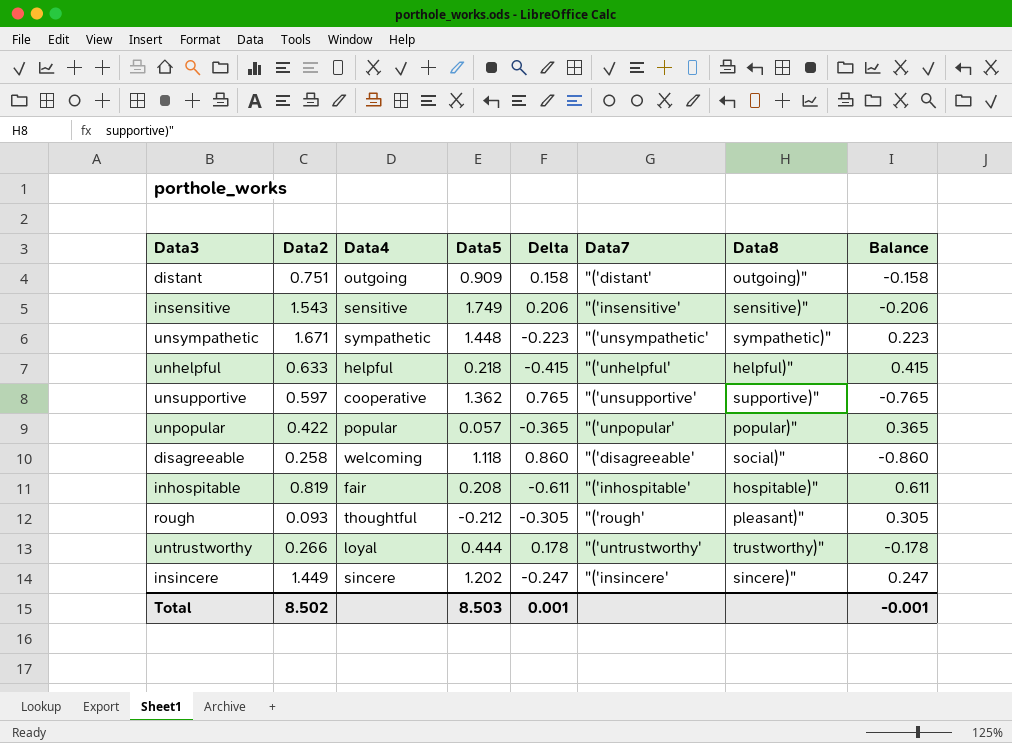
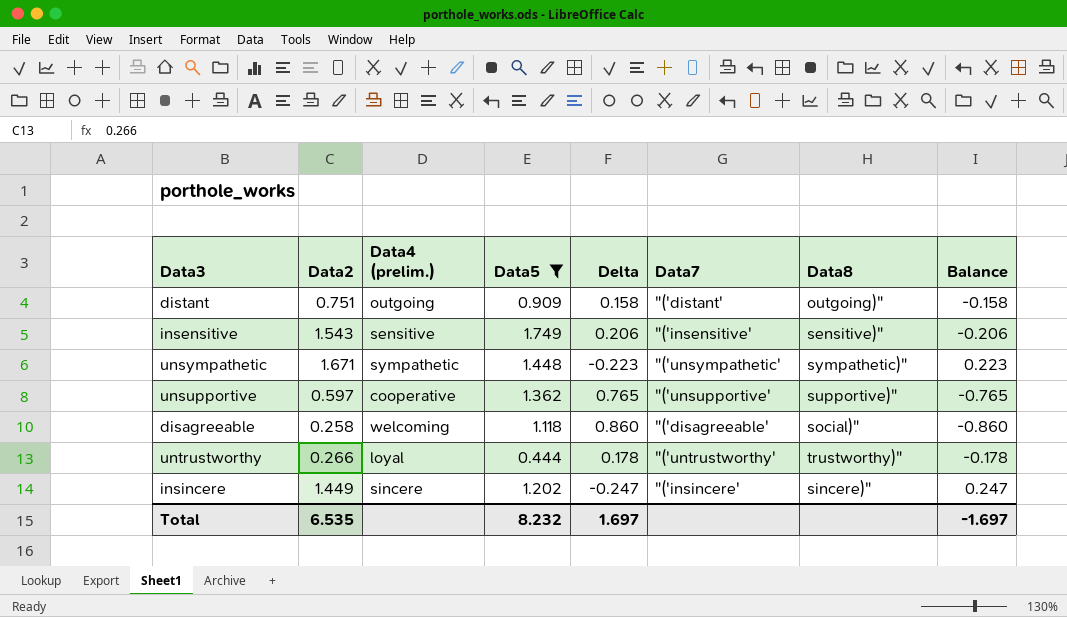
filter: none -> Data5 >= 0.444
column name: Data4 -> Data4 (prelim.)
Total | Data2: 8.502 -> 6.535
Total | Data5: 8.503 -> 8.232
Total | Delta: 0.001 -> 1.697
Total | Balance: -0.001 -> -1.697

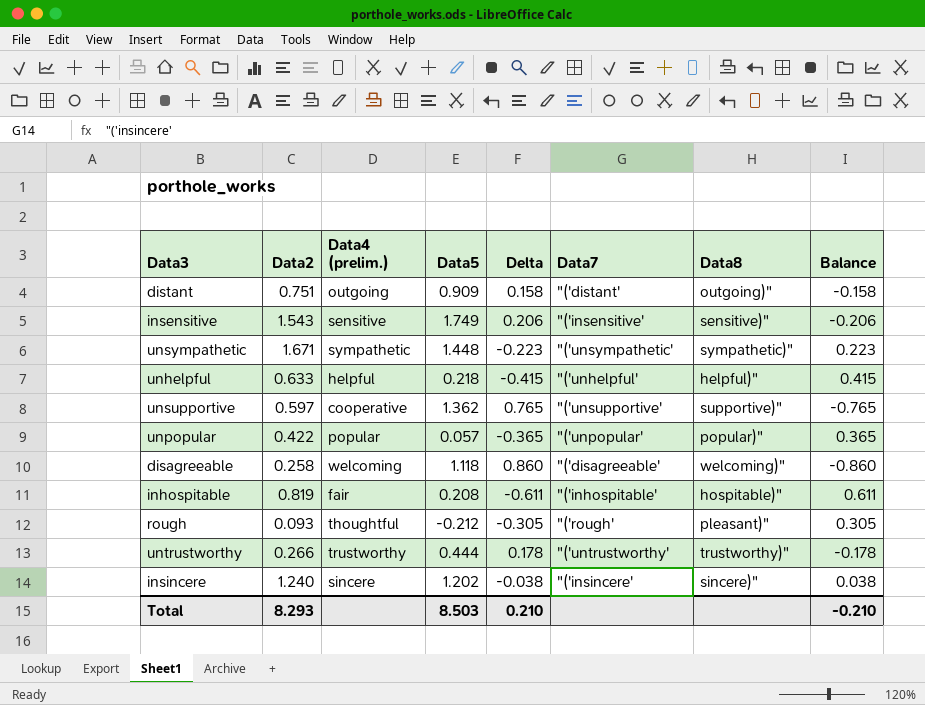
filter: Data5 >= 0.444 -> none
disagreeable | Data8: social)" -> welcoming)"
untrustworthy | Data4 (prelim.): loyal -> trustworthy
insincere | Data2: 1.449 -> 1.240
insincere | Delta: -0.247 -> -0.038
insincere | Balance: 0.247 -> 0.038
Total | Data2: 6.535 -> 8.293
Total | Data5: 8.232 -> 8.503
Total | Delta: 1.697 -> 0.210
Total | Balance: -1.697 -> -0.210

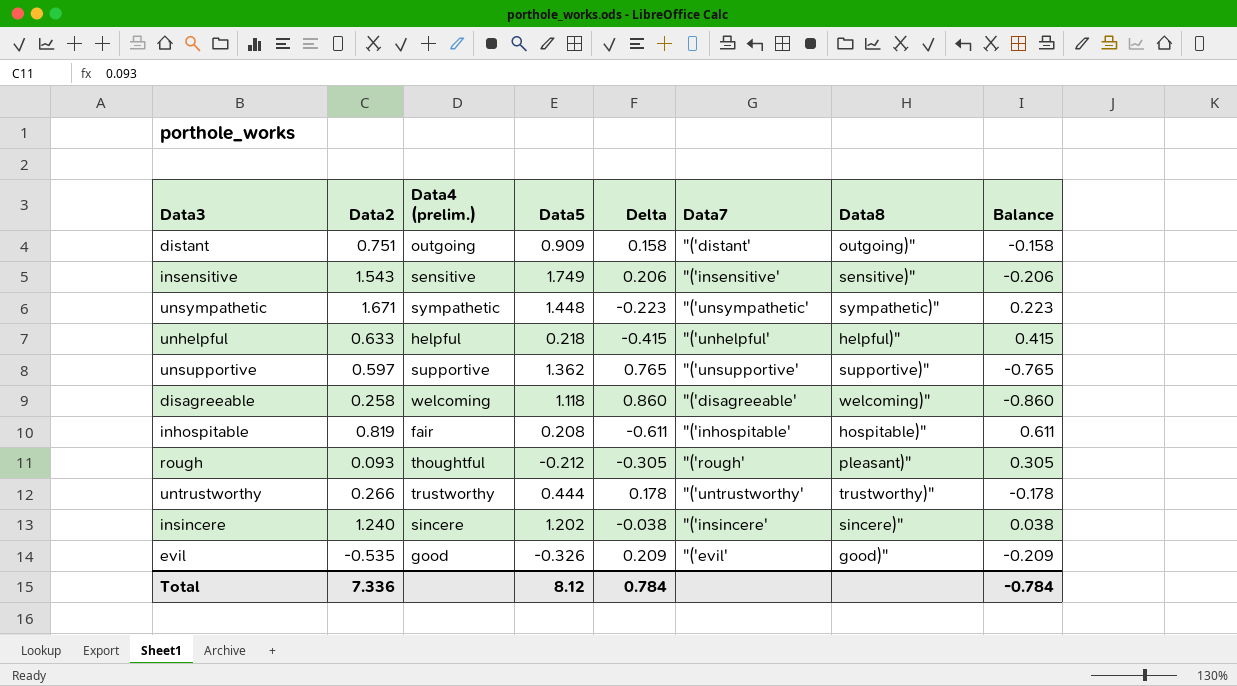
row unpopular: 0.422 | popular | 0.057 | -0.365 | "('unpopular' | popular)" | 0.365 -> none
unsupportive | Data4 (prelim.): cooperative -> supportive
row evil: none -> -0.535 | good | -0.326 | 0.209 | "('evil' | good)" | -0.209
Total | Data2: 8.293 -> 7.336
Total | Data5: 8.503 -> 8.12
Total | Delta: 0.210 -> 0.784
Total | Balance: -0.210 -> -0.784

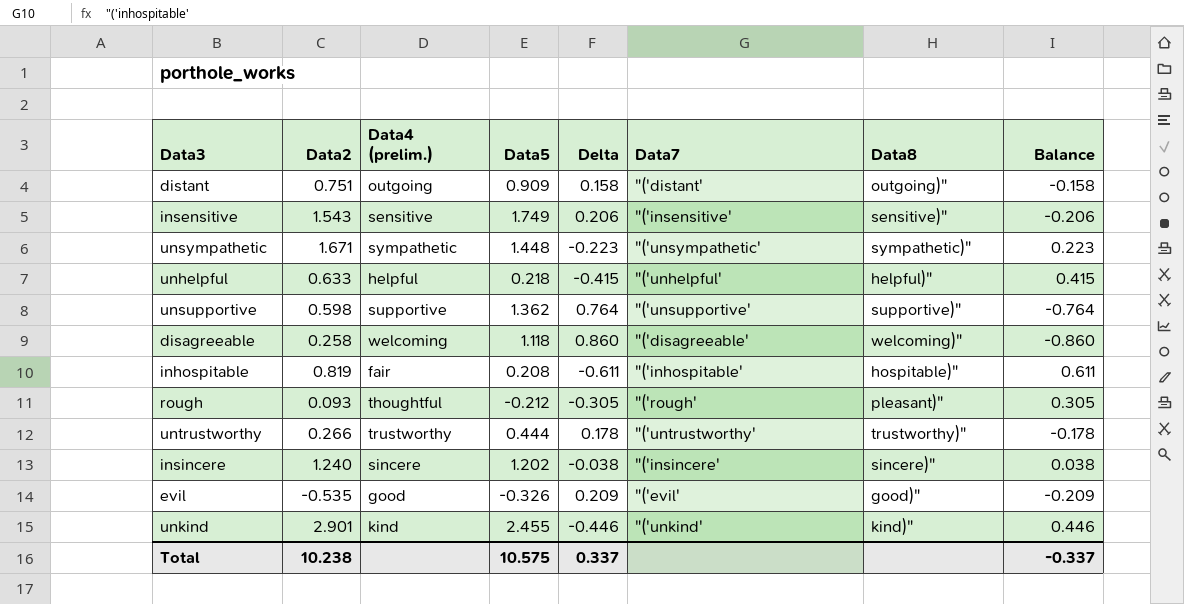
unsupportive | Data2: 0.597 -> 0.598
unsupportive | Delta: 0.765 -> 0.764
unsupportive | Balance: -0.765 -> -0.764
row unkind: none -> 2.901 | kind | 2.455 | -0.446 | "('unkind' | kind)" | 0.446
Total | Data2: 7.336 -> 10.238
Total | Data5: 8.12 -> 10.575
Total | Delta: 0.784 -> 0.337
Total | Balance: -0.784 -> -0.337

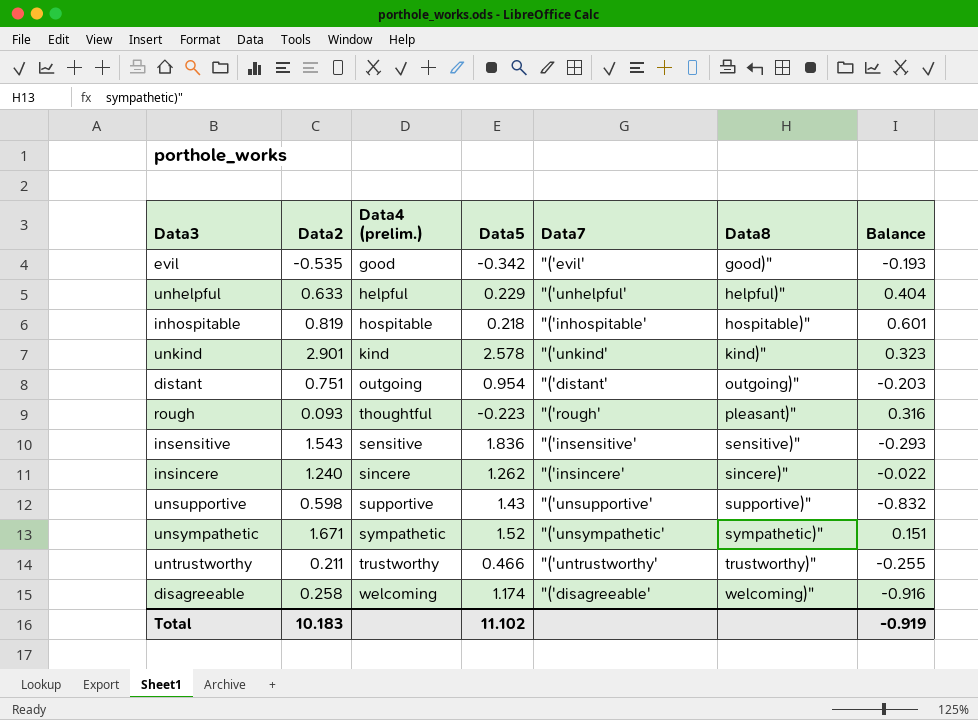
row order: none -> Data8 ascending
column Delta | formula: [Data5] - [Data2] -> none
evil | Data5: -0.326 -> -0.342
evil | Balance: -0.209 -> -0.193
unhelpful | Data5: 0.218 -> 0.229
unhelpful | Balance: 0.415 -> 0.404
inhospitable | Data4 (prelim.): fair -> hospitable
inhospitable | Data5: 0.208 -> 0.218
inhospitable | Balance: 0.611 -> 0.601
unkind | Data5: 2.455 -> 2.578
unkind | Balance: 0.446 -> 0.323
distant | Data5: 0.909 -> 0.954
distant | Balance: -0.158 -> -0.203
rough | Data5: -0.212 -> -0.223
rough | Balance: 0.305 -> 0.316
insensitive | Data5: 1.749 -> 1.836
insensitive | Balance: -0.206 -> -0.293
insincere | Data5: 1.202 -> 1.262
insincere | Balance: 0.038 -> -0.022
unsupportive | Data5: 1.362 -> 1.43
unsupportive | Balance: -0.764 -> -0.832
unsympathetic | Data5: 1.448 -> 1.52
unsympathetic | Balance: 0.223 -> 0.151
untrustworthy | Data2: 0.266 -> 0.211
untrustworthy | Data5: 0.444 -> 0.466
untrustworthy | Balance: -0.178 -> -0.255
disagreeable | Data5: 1.118 -> 1.174
disagreeable | Balance: -0.860 -> -0.916
Total | Data2: 10.238 -> 10.183
Total | Data5: 10.575 -> 11.102
Total | Balance: -0.337 -> -0.919

